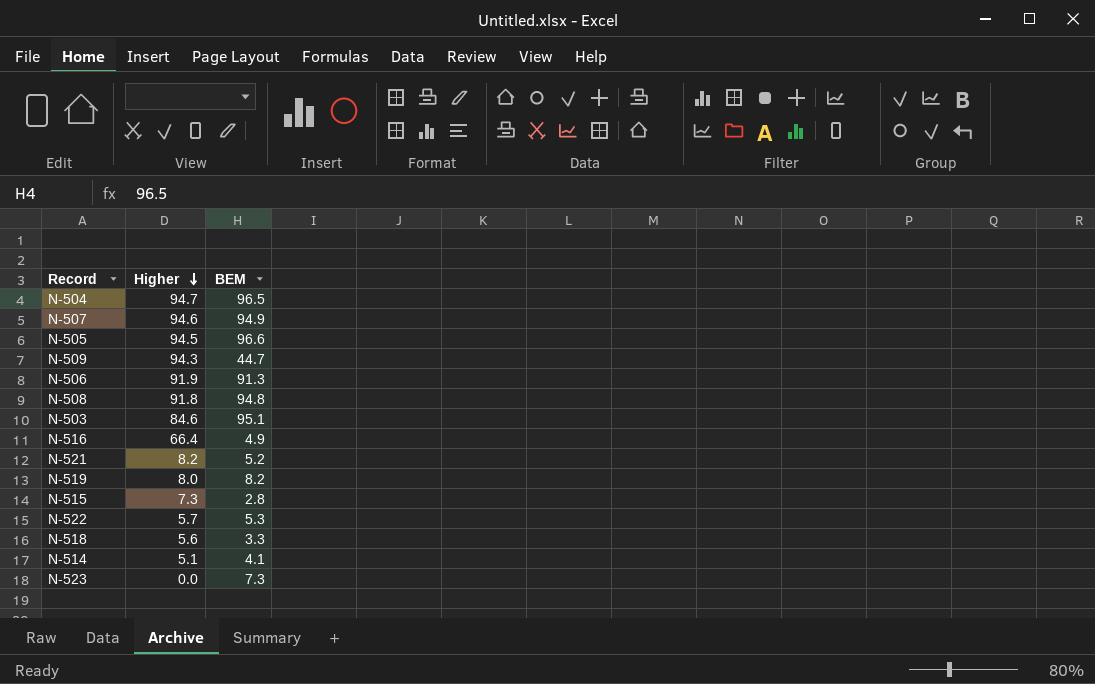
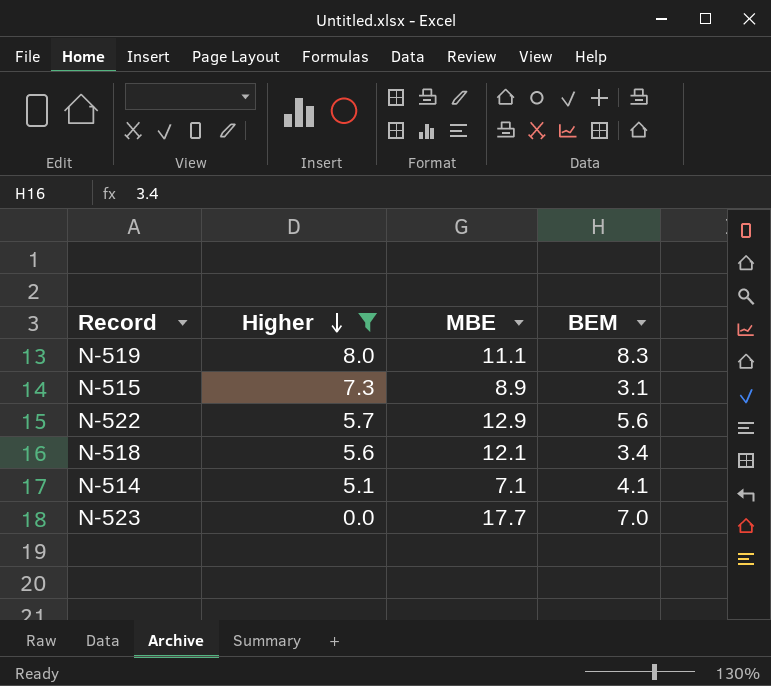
filter: none -> Higher <= 8.0
column MBE | position: none -> 3
N-519 | BEM: 8.2 -> 8.3
N-515 | BEM: 2.8 -> 3.1
N-522 | BEM: 5.3 -> 5.6
N-518 | BEM: 3.3 -> 3.4
N-523 | BEM: 7.3 -> 7.0

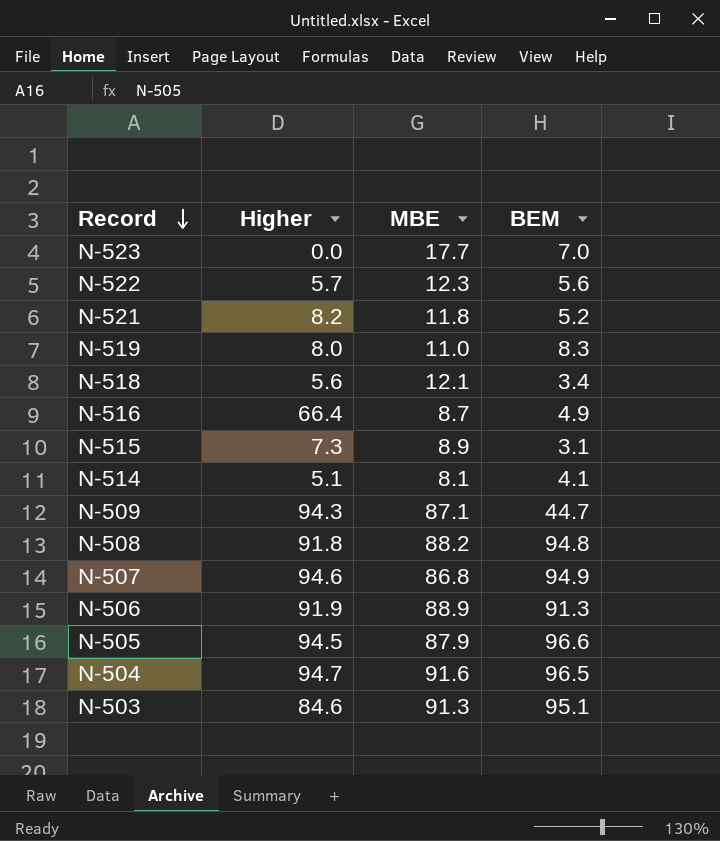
filter: Higher <= 8.0 -> none
row order: Higher descending -> Record descending
N-522 | MBE: 12.9 -> 12.3
N-519 | MBE: 11.1 -> 11.0
N-514 | MBE: 7.1 -> 8.1

